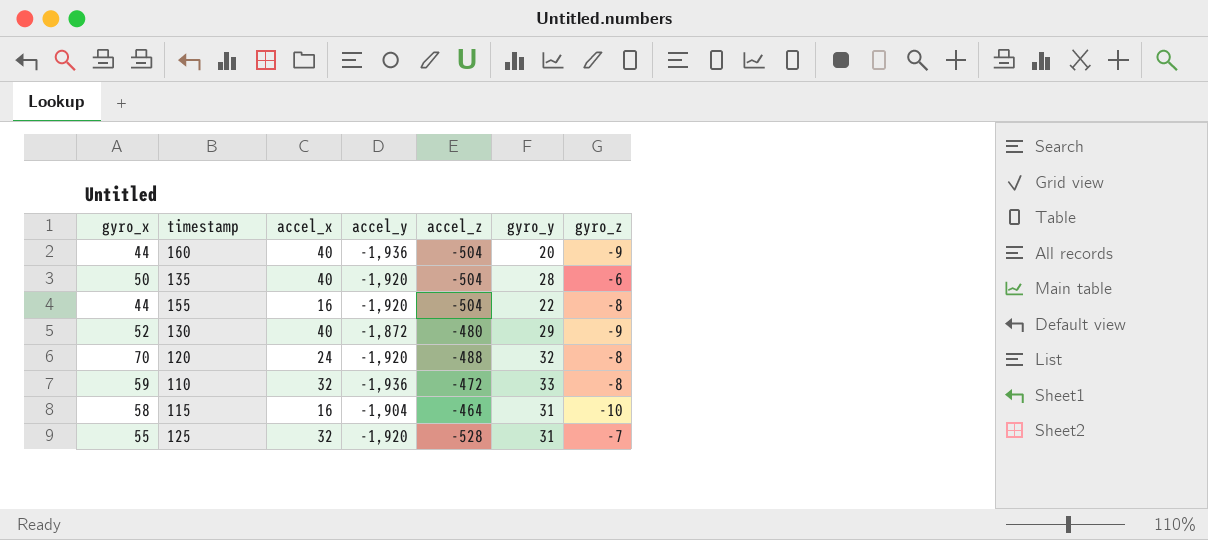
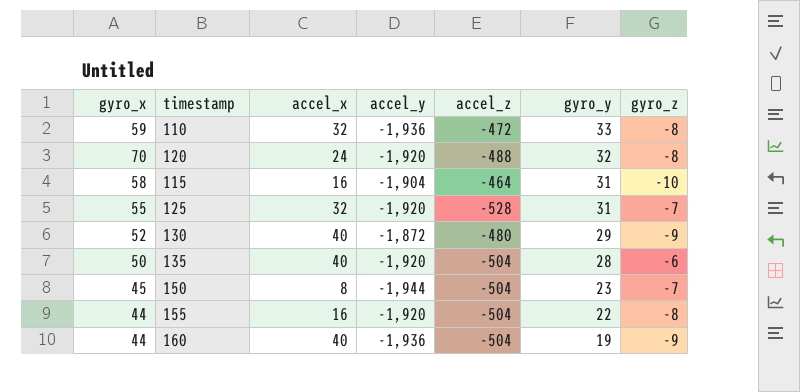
row order: none -> gyro_y descending
row 150: none -> 45 | 8 | -1,944 | -504 | 23 | -7
160 | gyro_y: 20 -> 19

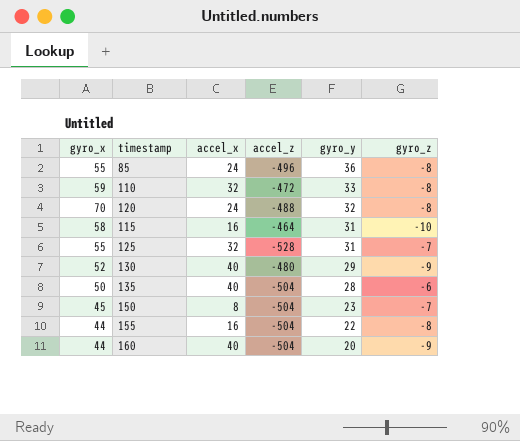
column accel_y | position: 4 -> none
row 85: none -> 55 | 24 | -496 | 36 | -8
160 | gyro_y: 19 -> 20

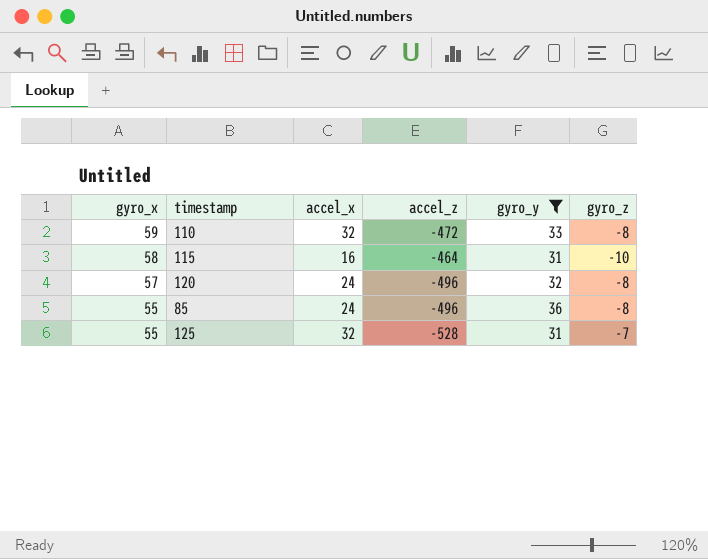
filter: none -> gyro_y >= 31
row order: gyro_y descending -> gyro_x descending
120 | gyro_x: 70 -> 57
120 | accel_z: -488 -> -496

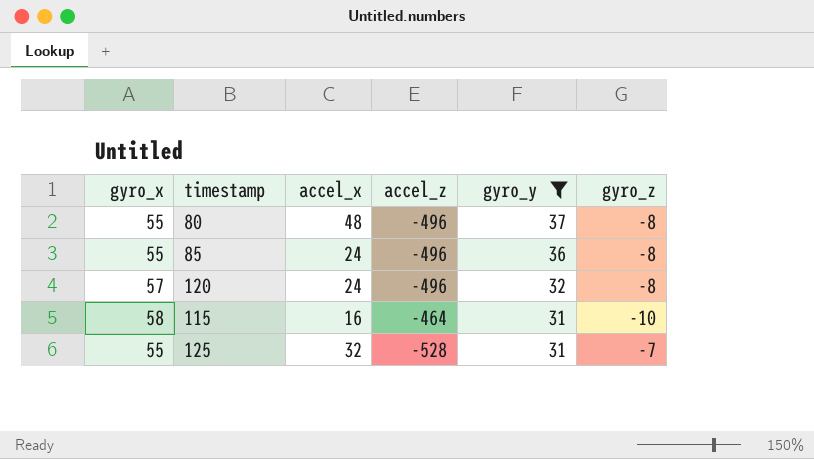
row order: gyro_x descending -> gyro_y descending
row 110: 59 | 32 | -472 | 33 | -8 -> none
row 80: none -> 55 | 48 | -496 | 37 | -8

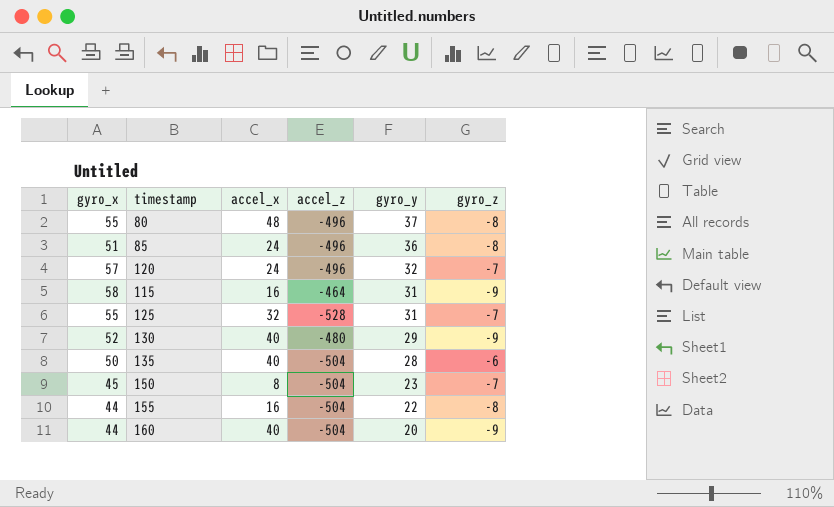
filter: gyro_y >= 31 -> none
85 | gyro_x: 55 -> 51
120 | gyro_z: -8 -> -7
115 | gyro_z: -10 -> -9

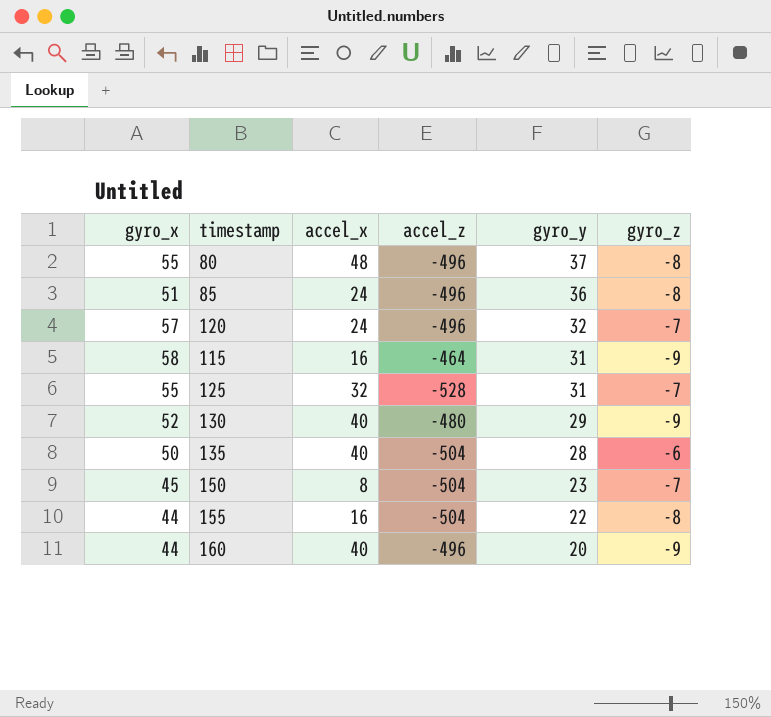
160 | accel_z: -504 -> -496

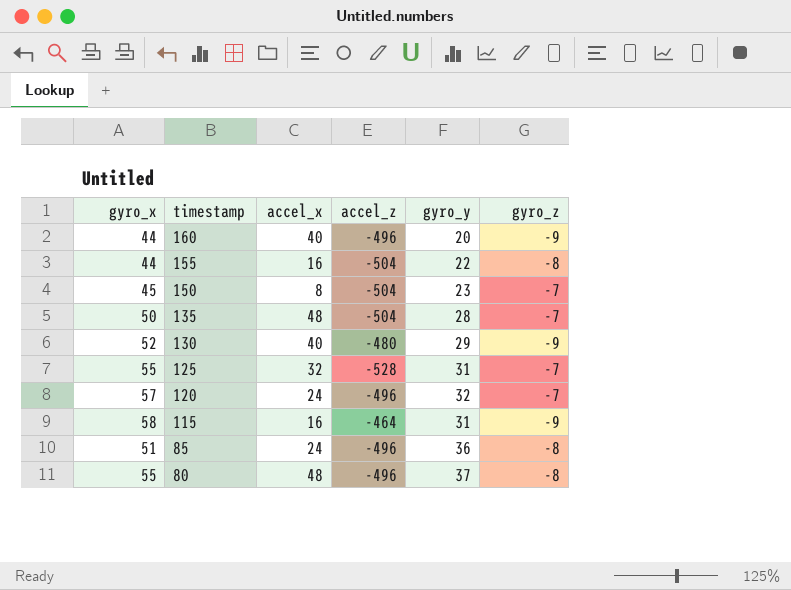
row order: gyro_y descending -> timestamp descending
135 | accel_x: 40 -> 48
135 | gyro_z: -6 -> -7

